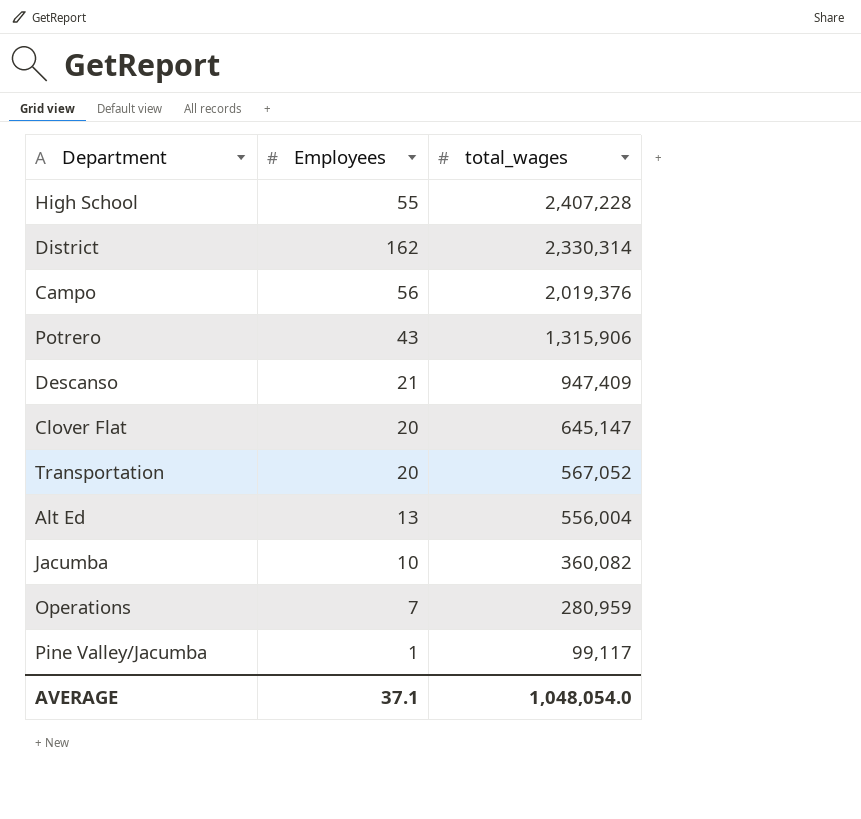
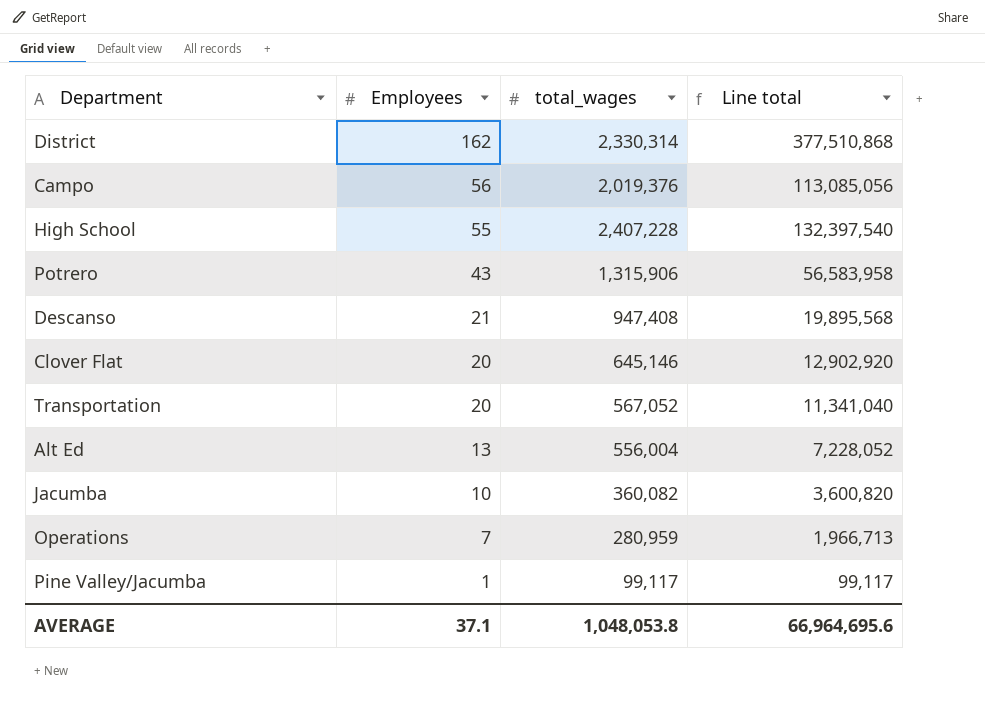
row order: total_wages descending -> Employees descending
column Line total | formula: none -> [Employees] * [total_wages]
Descanso | total_wages: 947,409 -> 947,408
Clover Flat | total_wages: 645,147 -> 645,146
AVERAGE | total_wages: 1,048,054.0 -> 1,048,053.8

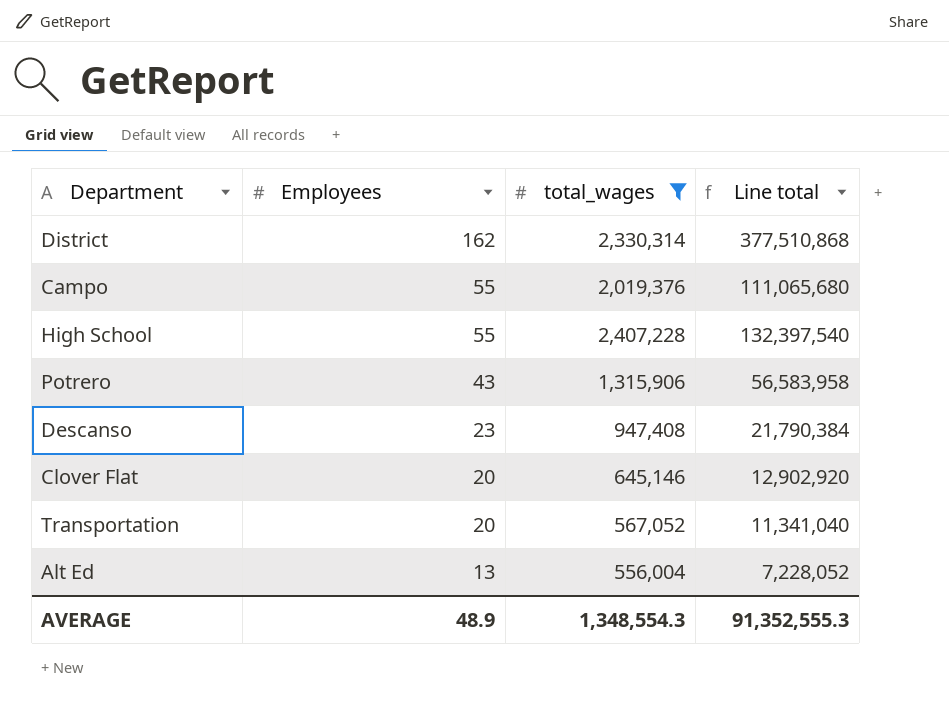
filter: none -> total_wages >= 556,004
Campo | Employees: 56 -> 55
Campo | Line total: 113,085,056 -> 111,065,680
Descanso | Employees: 21 -> 23
Descanso | Line total: 19,895,568 -> 21,790,384
AVERAGE | Employees: 37.1 -> 48.9
AVERAGE | total_wages: 1,048,053.8 -> 1,348,554.3
AVERAGE | Line total: 66,964,695.6 -> 91,352,555.3

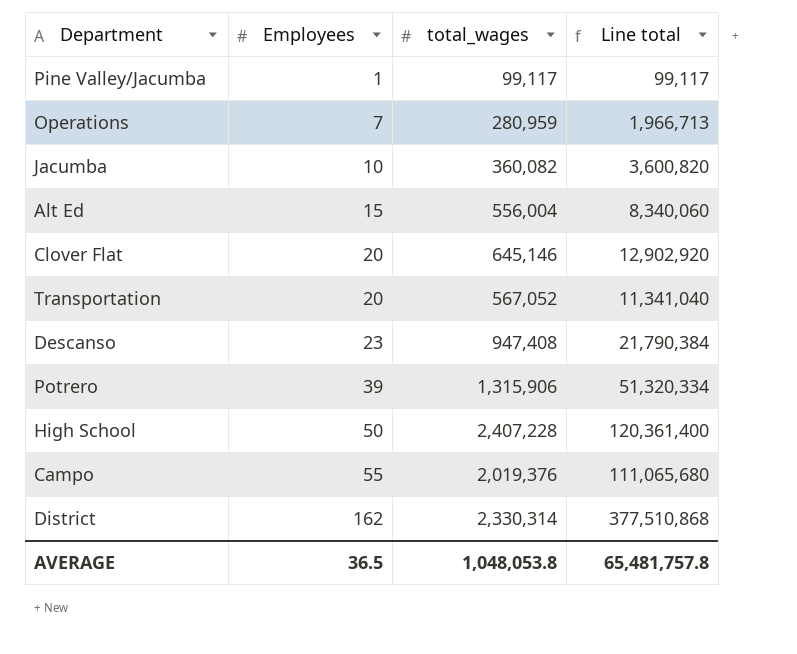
filter: total_wages >= 556,004 -> none
row order: Employees descending -> Employees ascending
Alt Ed | Employees: 13 -> 15
Alt Ed | Line total: 7,228,052 -> 8,340,060
Potrero | Employees: 43 -> 39
Potrero | Line total: 56,583,958 -> 51,320,334
High School | Employees: 55 -> 50
High School | Line total: 132,397,540 -> 120,361,400
AVERAGE | Employees: 48.9 -> 36.5
AVERAGE | total_wages: 1,348,554.3 -> 1,048,053.8
AVERAGE | Line total: 91,352,555.3 -> 65,481,757.8

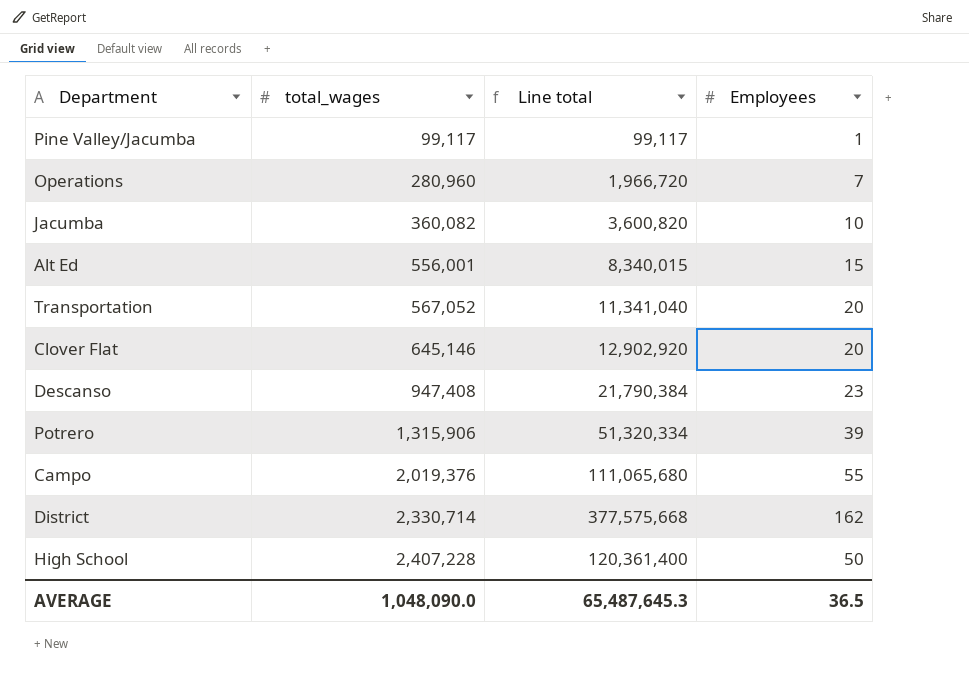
row order: Employees ascending -> total_wages ascending
column Employees | position: 2 -> 4
Operations | total_wages: 280,959 -> 280,960
Operations | Line total: 1,966,713 -> 1,966,720
Alt Ed | total_wages: 556,004 -> 556,001
Alt Ed | Line total: 8,340,060 -> 8,340,015
District | total_wages: 2,330,314 -> 2,330,714
District | Line total: 377,510,868 -> 377,575,668
AVERAGE | total_wages: 1,048,053.8 -> 1,048,090.0
AVERAGE | Line total: 65,481,757.8 -> 65,487,645.3

